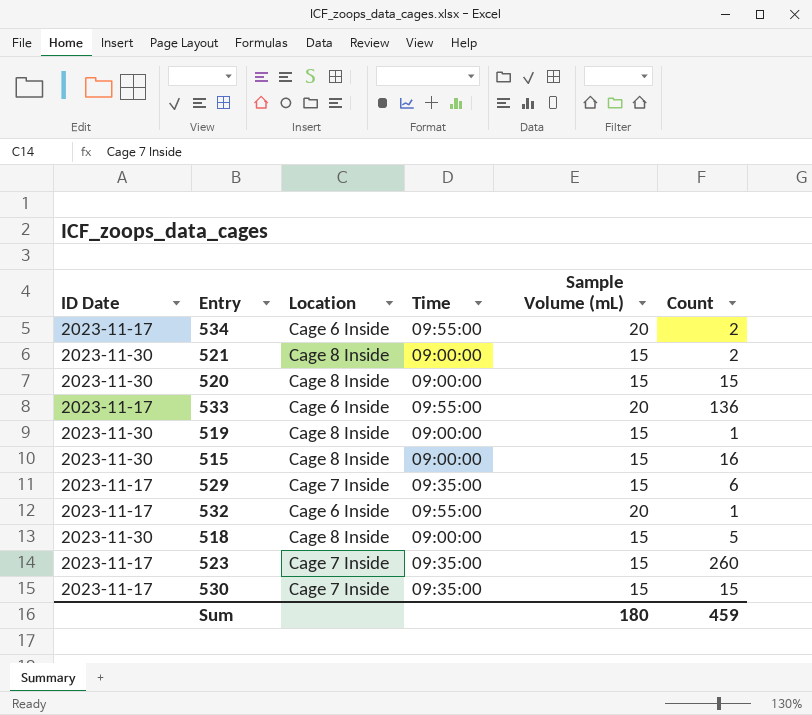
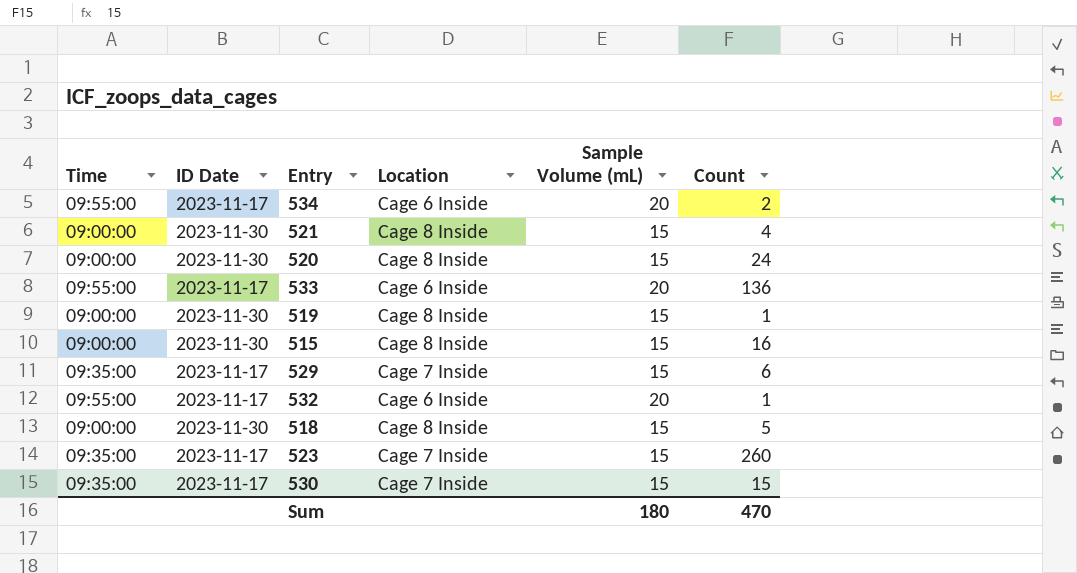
column Time | position: 4 -> 1
521 | Count: 2 -> 4
520 | Count: 15 -> 24
Sum | Count: 459 -> 470

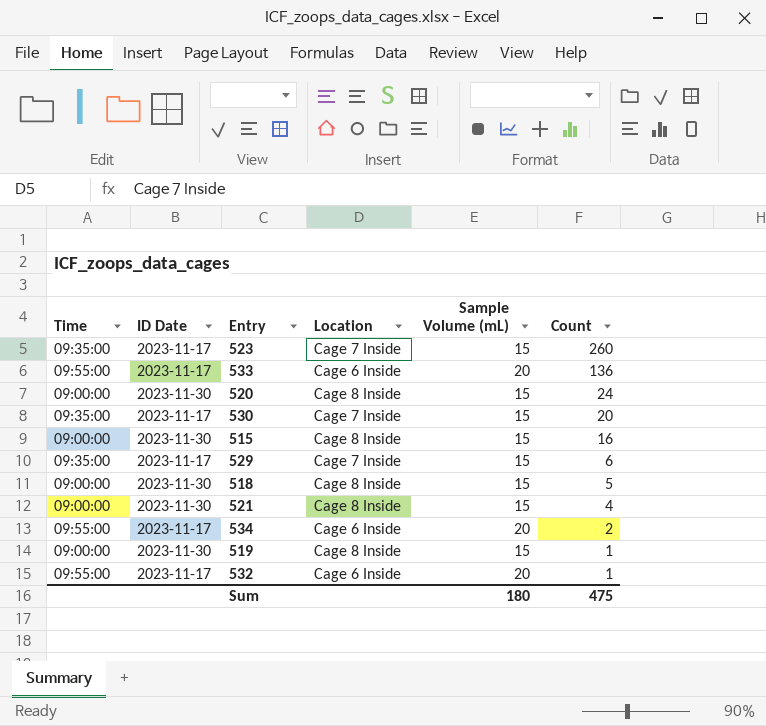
row order: none -> Count descending
530 | Count: 15 -> 20
Sum | Count: 470 -> 475

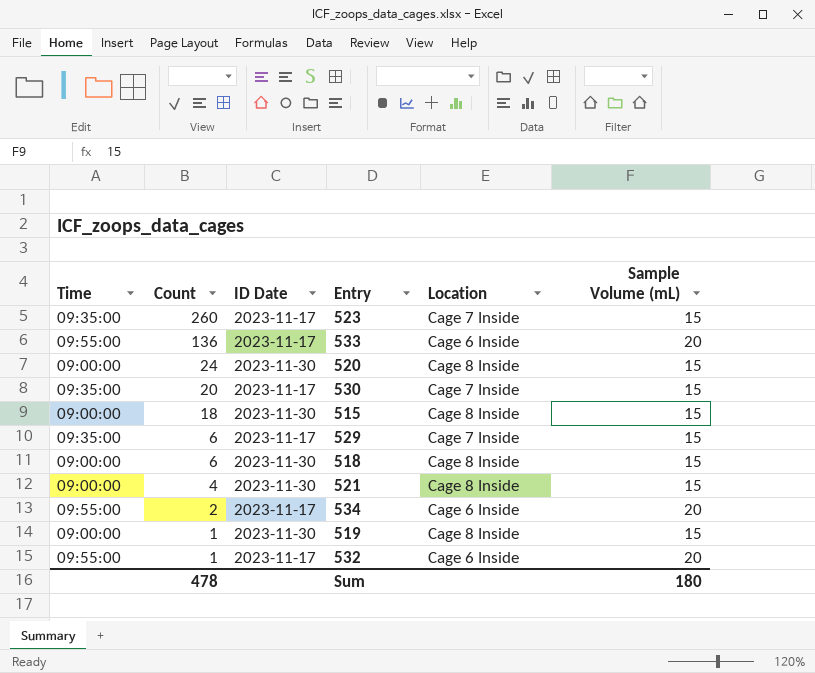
column Count | position: 6 -> 2
515 | Count: 16 -> 18
518 | Count: 5 -> 6
Sum | Count: 475 -> 478

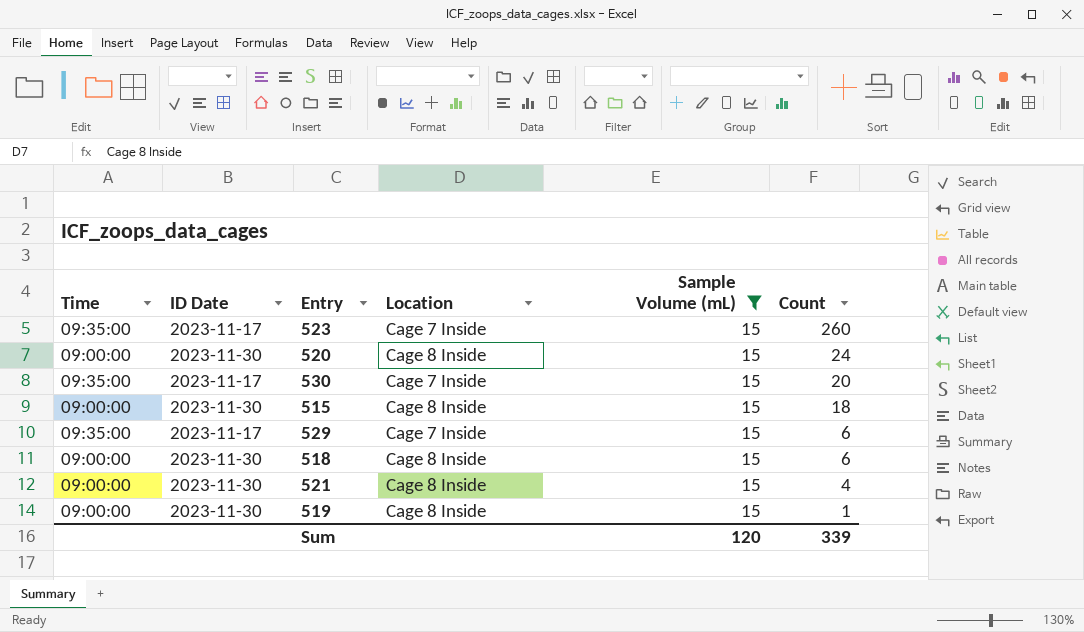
filter: none -> Sample Volume (mL) = 15
column Count | position: 2 -> 6
Sum | Sample Volume (mL): 180 -> 120
Sum | Count: 478 -> 339

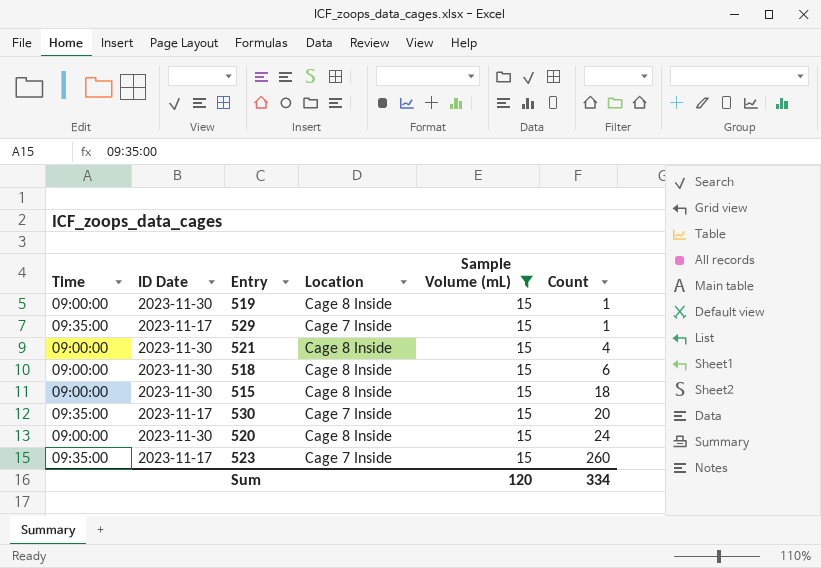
row order: Count descending -> Count ascending
529 | Count: 6 -> 1
Sum | Count: 339 -> 334

